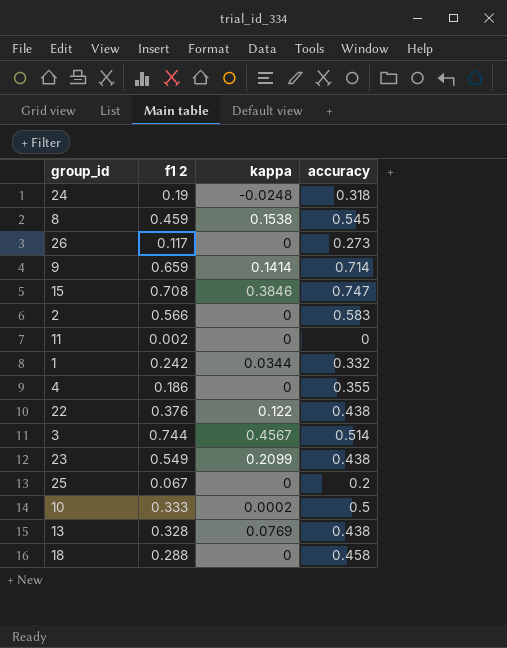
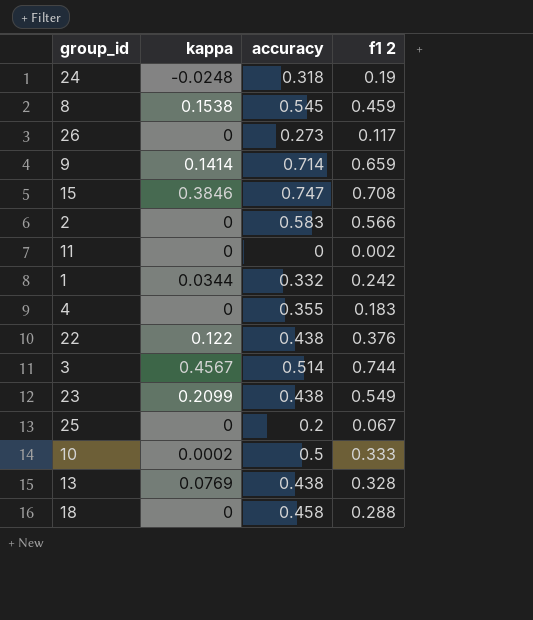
column f1 2 | position: 2 -> 4
4 | f1 2: 0.186 -> 0.183

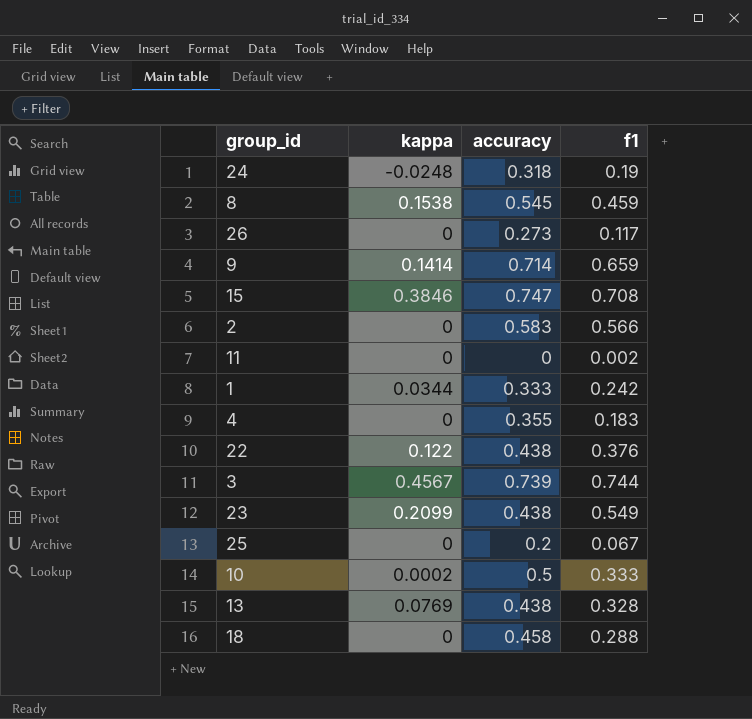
column name: f1 2 -> f1
1 | accuracy: 0.332 -> 0.333
3 | accuracy: 0.514 -> 0.739

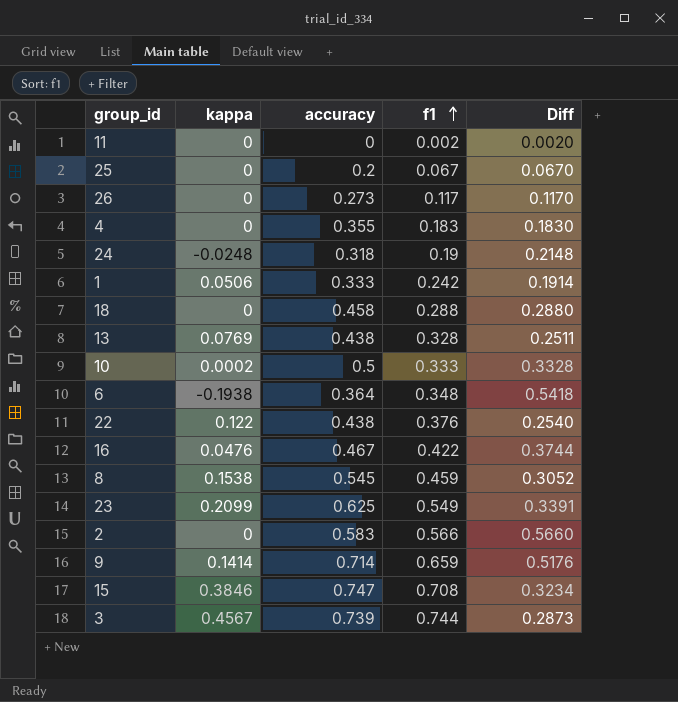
row order: none -> f1 ascending
column Diff | formula: none -> [f1] - [kappa]
1 | kappa: 0.0344 -> 0.0506
row 6: none -> -0.1938 | 0.364 | 0.348 | 0.5418
row 16: none -> 0.0476 | 0.467 | 0.422 | 0.3744
23 | accuracy: 0.438 -> 0.625

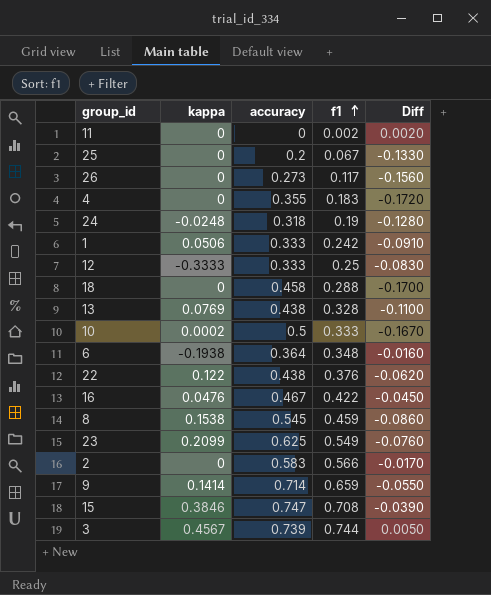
column Diff | formula: [f1] - [kappa] -> [f1] - [accuracy]
row 12: none -> -0.3333 | 0.333 | 0.25 | -0.0830

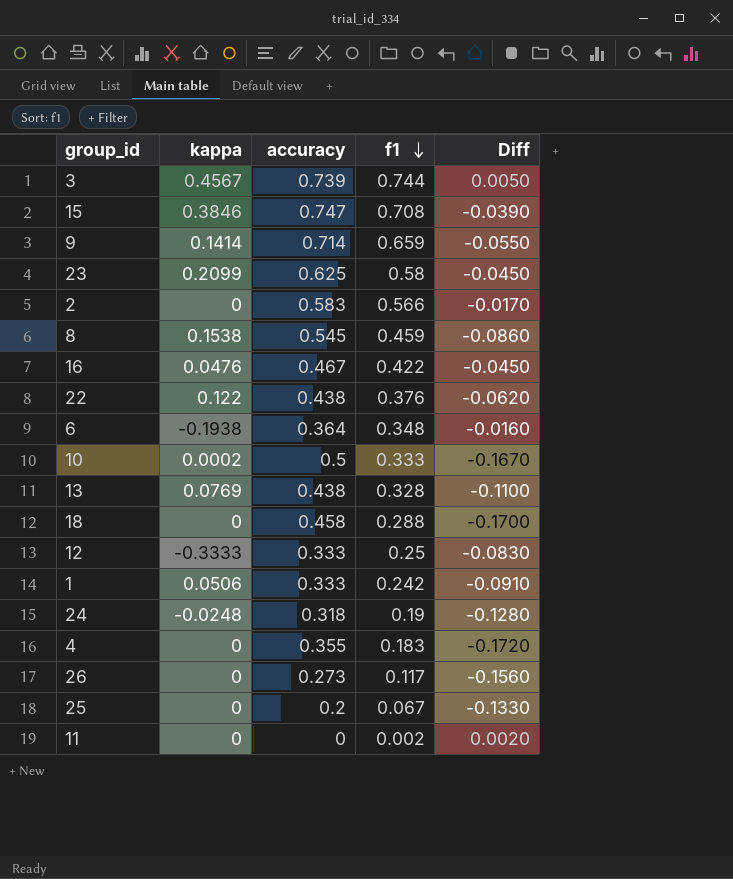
row order: f1 ascending -> f1 descending
23 | f1: 0.549 -> 0.58
23 | Diff: -0.0760 -> -0.0450

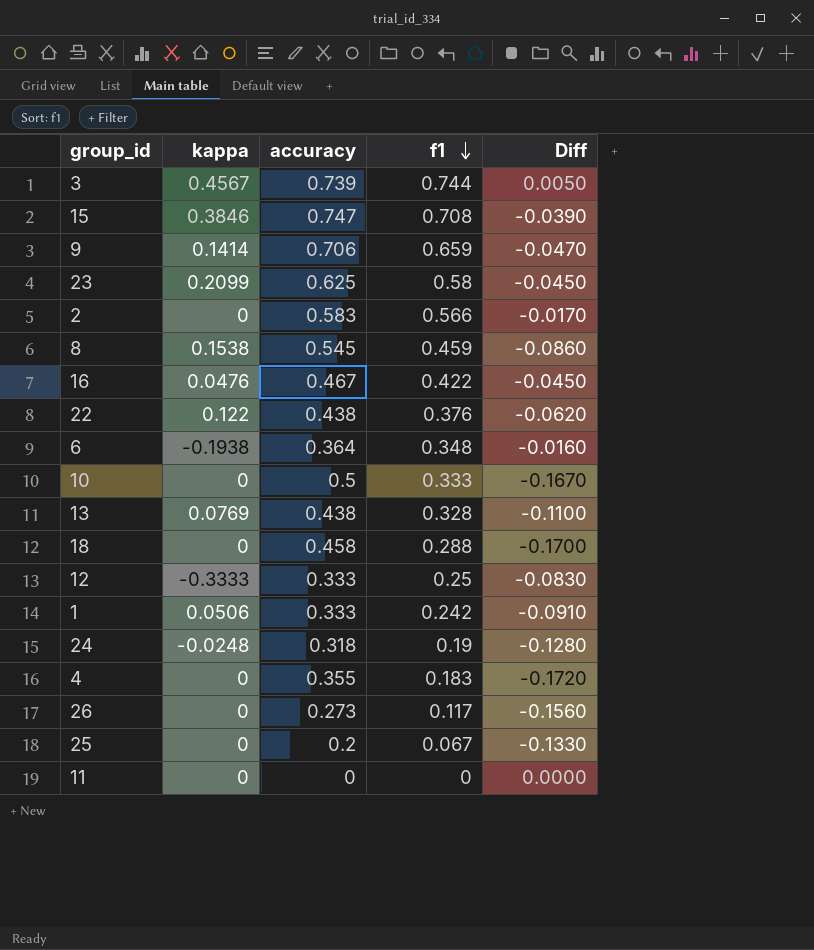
9 | accuracy: 0.714 -> 0.706
9 | Diff: -0.0550 -> -0.0470
10 | kappa: 0.0002 -> 0
11 | f1: 0.002 -> 0
11 | Diff: 0.0020 -> 0.0000

